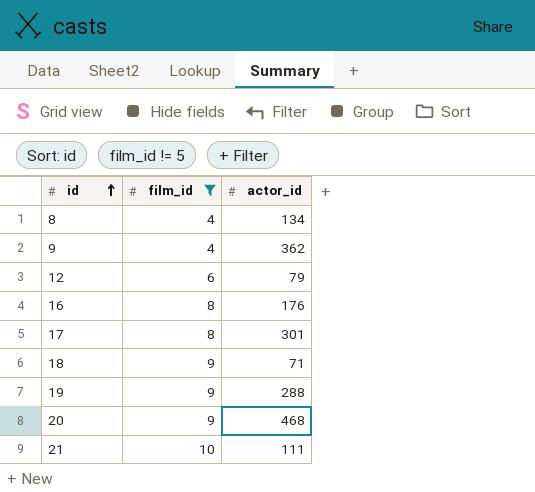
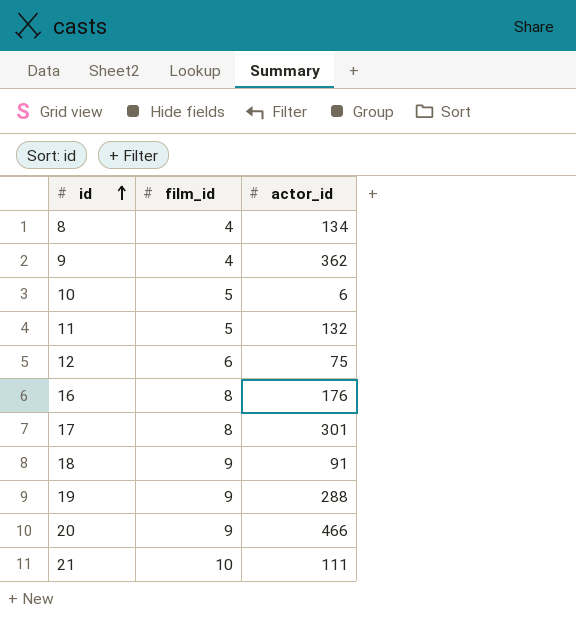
filter: film_id != 5 -> none
12 | actor_id: 79 -> 75
18 | actor_id: 71 -> 91
20 | actor_id: 468 -> 466

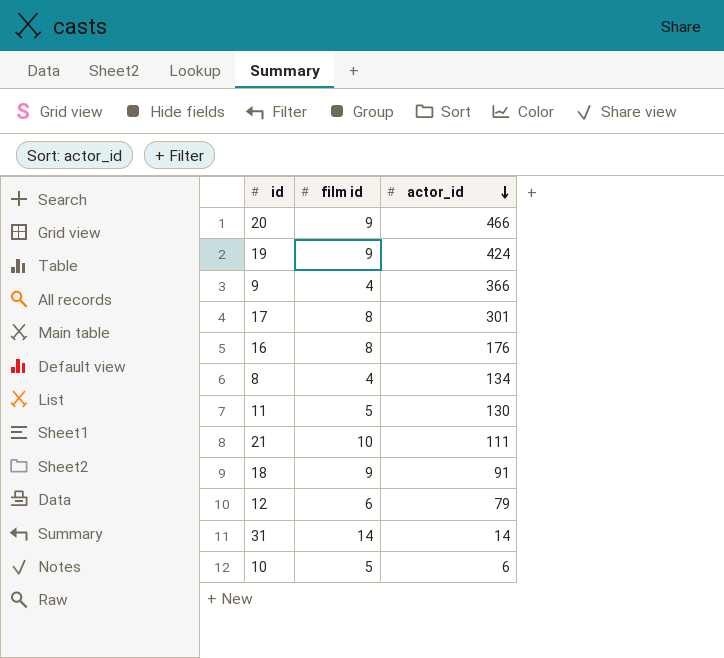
row order: id ascending -> actor_id descending
column name: film_id -> film id
19 | actor_id: 288 -> 424
9 | actor_id: 362 -> 366
11 | actor_id: 132 -> 130
12 | actor_id: 75 -> 79
row 31: none -> 14 | 14

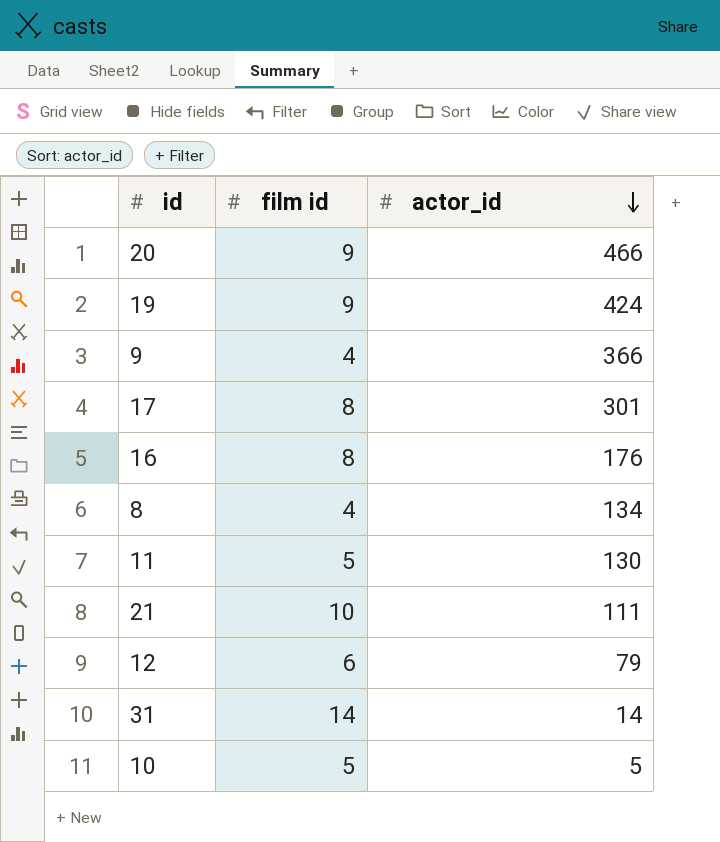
row 18: 9 | 91 -> none
10 | actor_id: 6 -> 5

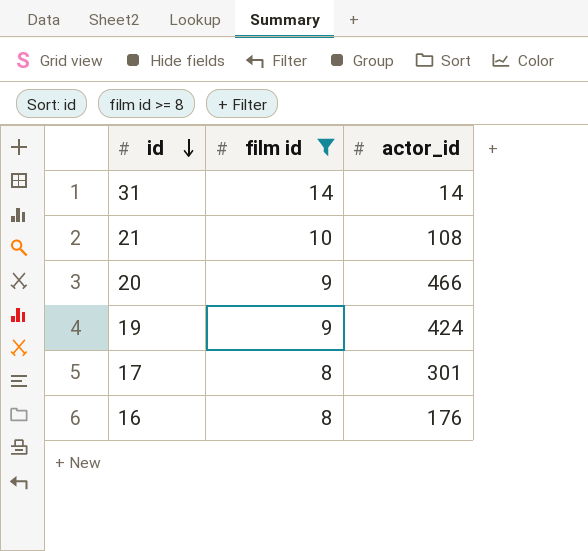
filter: none -> film id >= 8
row order: actor_id descending -> id descending
21 | actor_id: 111 -> 108

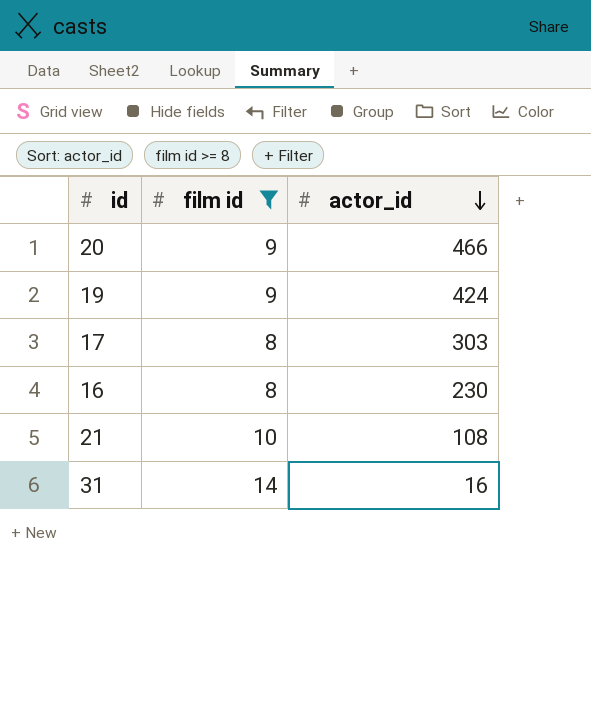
row order: id descending -> actor_id descending
17 | actor_id: 301 -> 303
16 | actor_id: 176 -> 230
31 | actor_id: 14 -> 16

